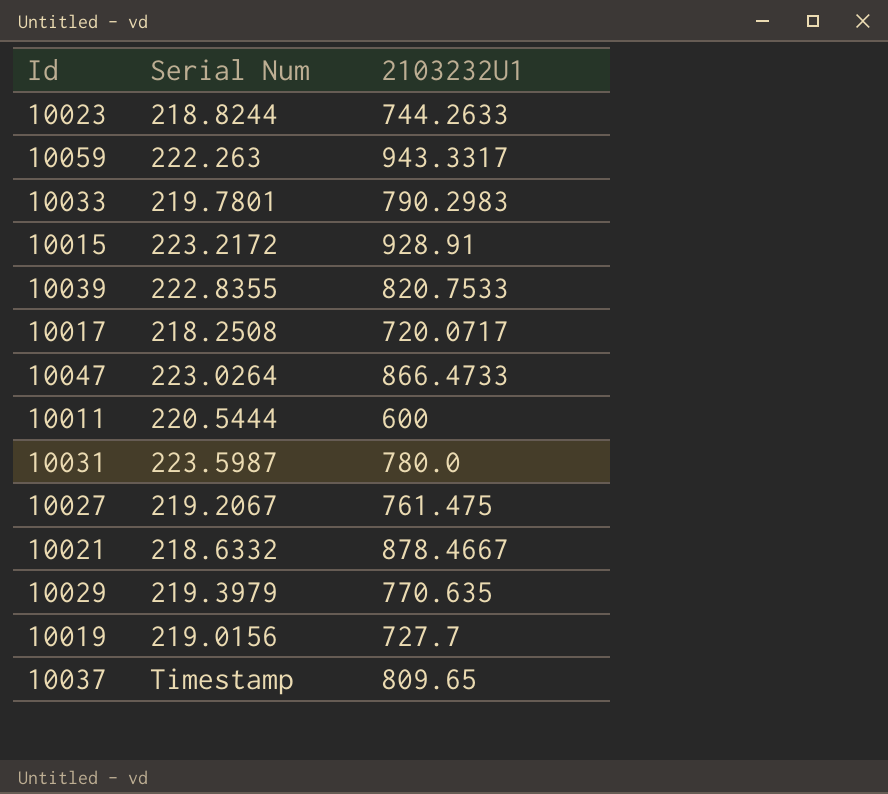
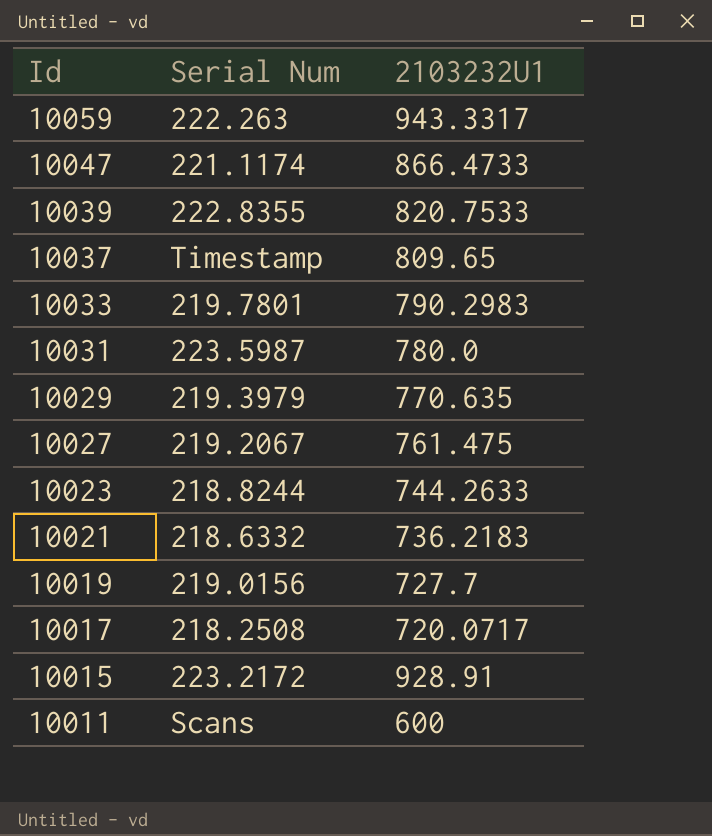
row order: none -> Id descending
10047 | Serial Num: 223.0264 -> 221.1174
10021 | 2103232U1: 878.4667 -> 736.2183
10011 | Serial Num: 220.5444 -> Scans

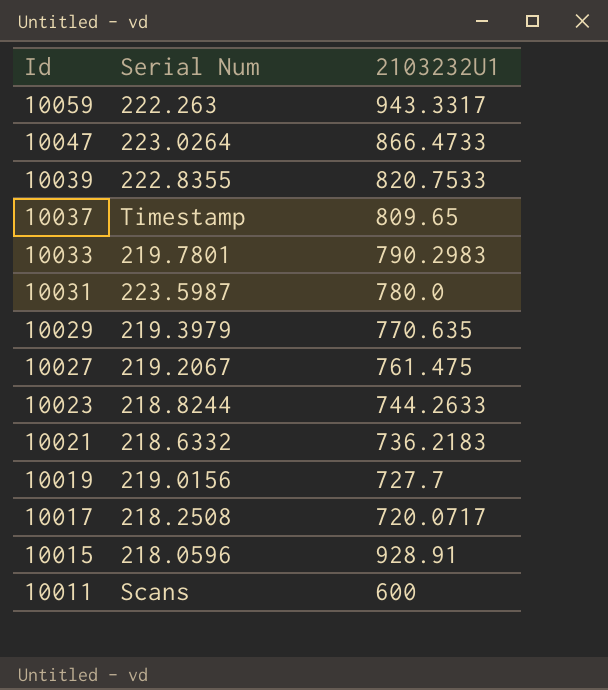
10047 | Serial Num: 221.1174 -> 223.0264
10015 | Serial Num: 223.2172 -> 218.0596

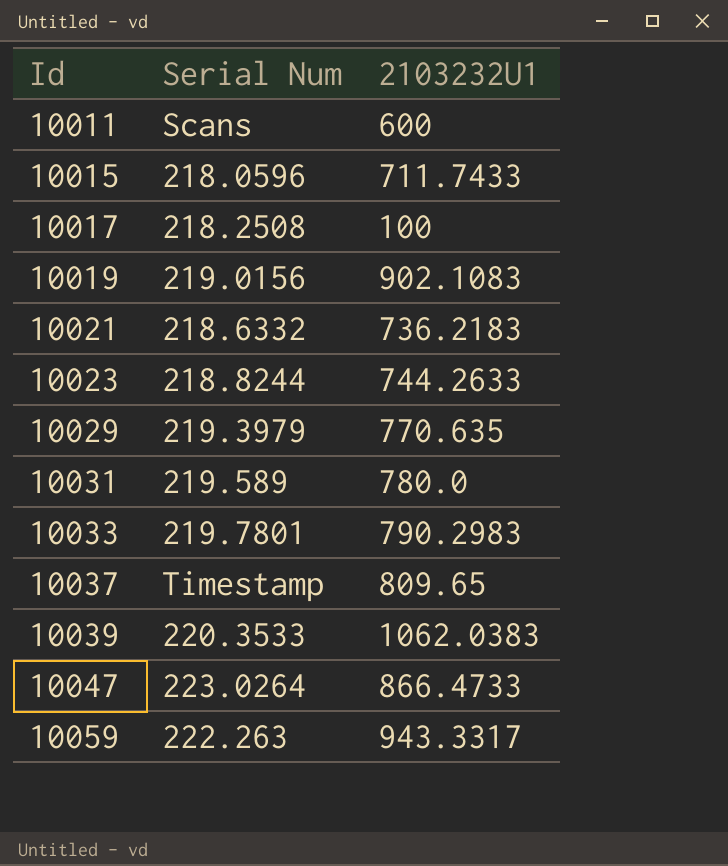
row order: Id descending -> Id ascending
row 10027: 219.2067 | 761.475 -> none
10015 | 2103232U1: 928.91 -> 711.7433
10017 | 2103232U1: 720.0717 -> 100
10019 | 2103232U1: 727.7 -> 902.1083
10031 | Serial Num: 223.5987 -> 219.589
10039 | Serial Num: 222.8355 -> 220.3533
10039 | 2103232U1: 820.7533 -> 1062.0383

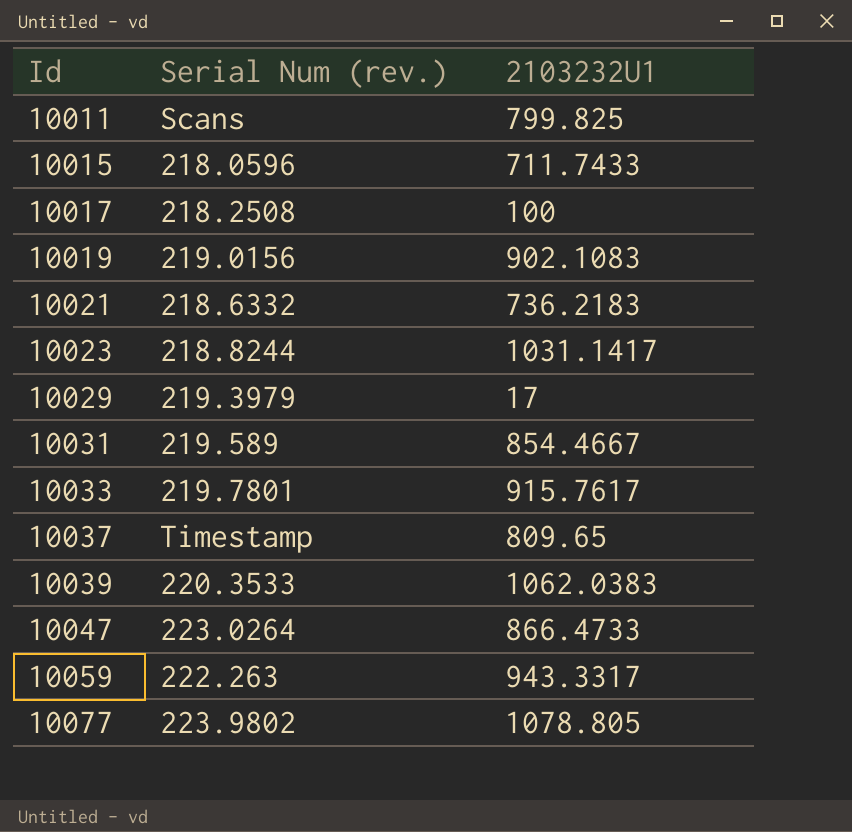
column name: Serial Num -> Serial Num (rev.)
10011 | 2103232U1: 600 -> 799.825
10023 | 2103232U1: 744.2633 -> 1031.1417
10029 | 2103232U1: 770.635 -> 17
10031 | 2103232U1: 780.0 -> 854.4667
10033 | 2103232U1: 790.2983 -> 915.7617
row 10077: none -> 223.9802 | 1078.805

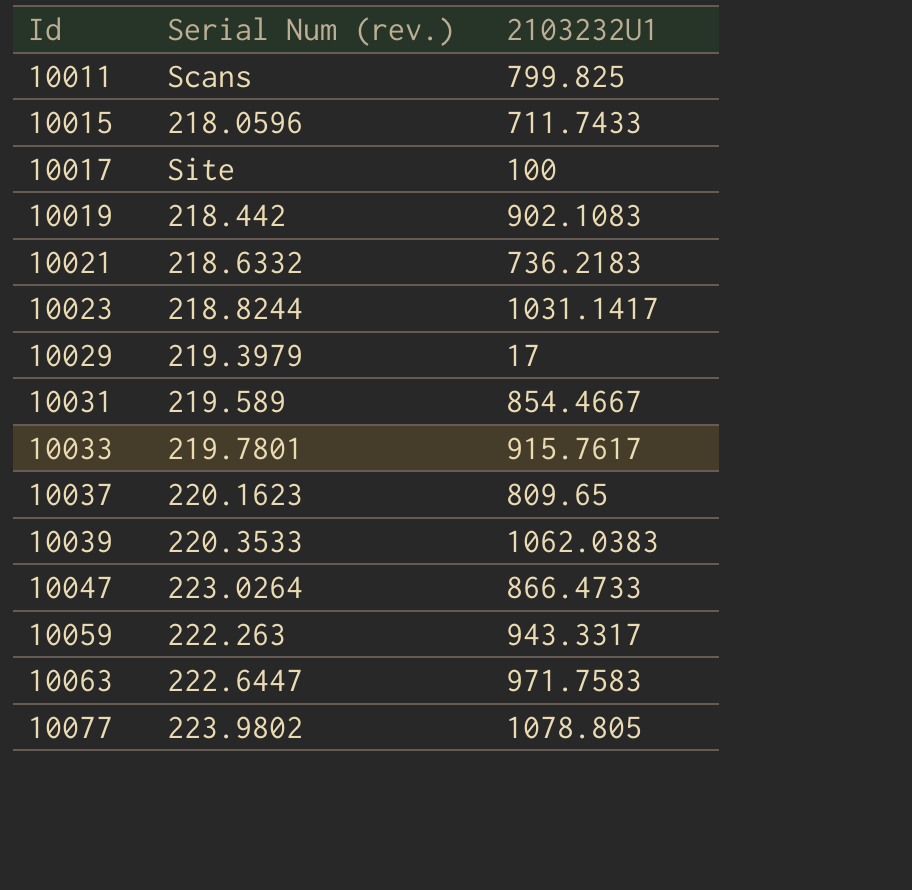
10017 | Serial Num (rev.): 218.2508 -> Site
10019 | Serial Num (rev.): 219.0156 -> 218.442
10037 | Serial Num (rev.): Timestamp -> 220.1623
row 10063: none -> 222.6447 | 971.7583

